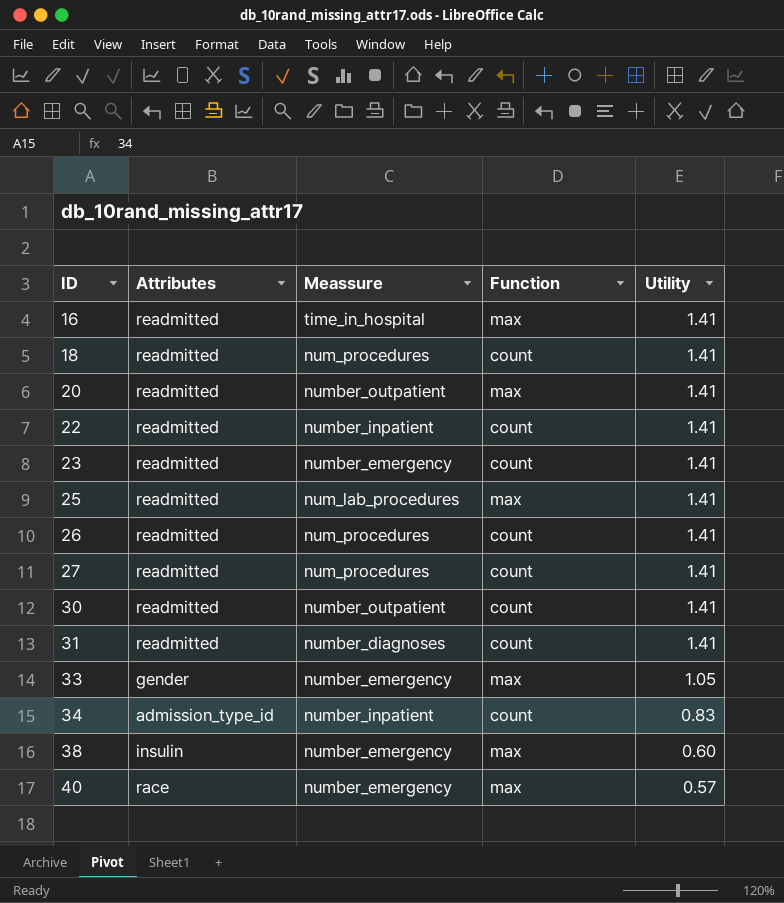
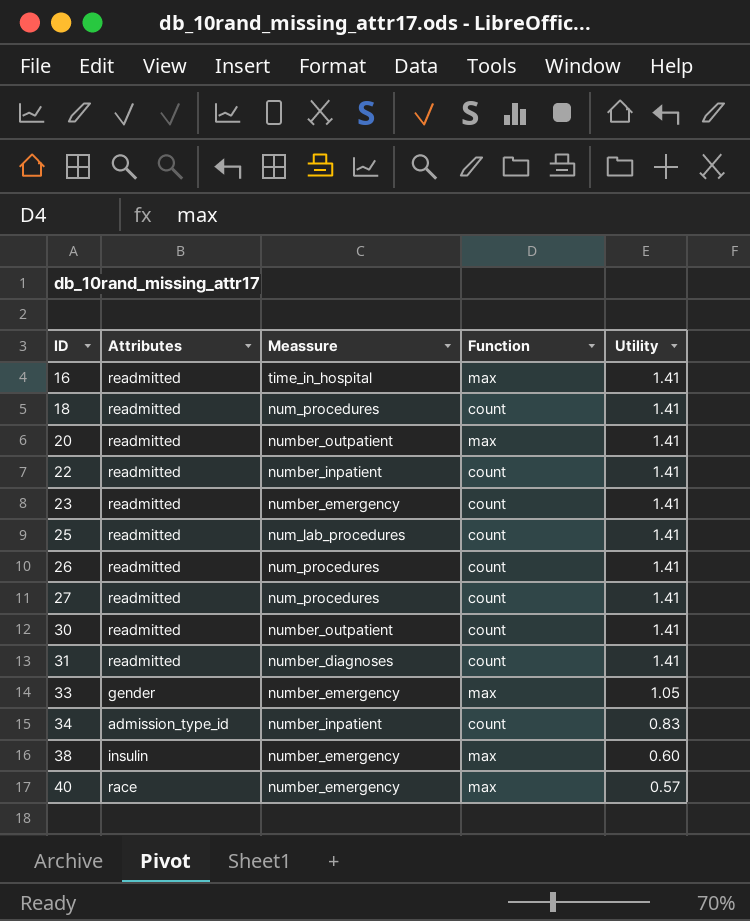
25 | Function: max -> count

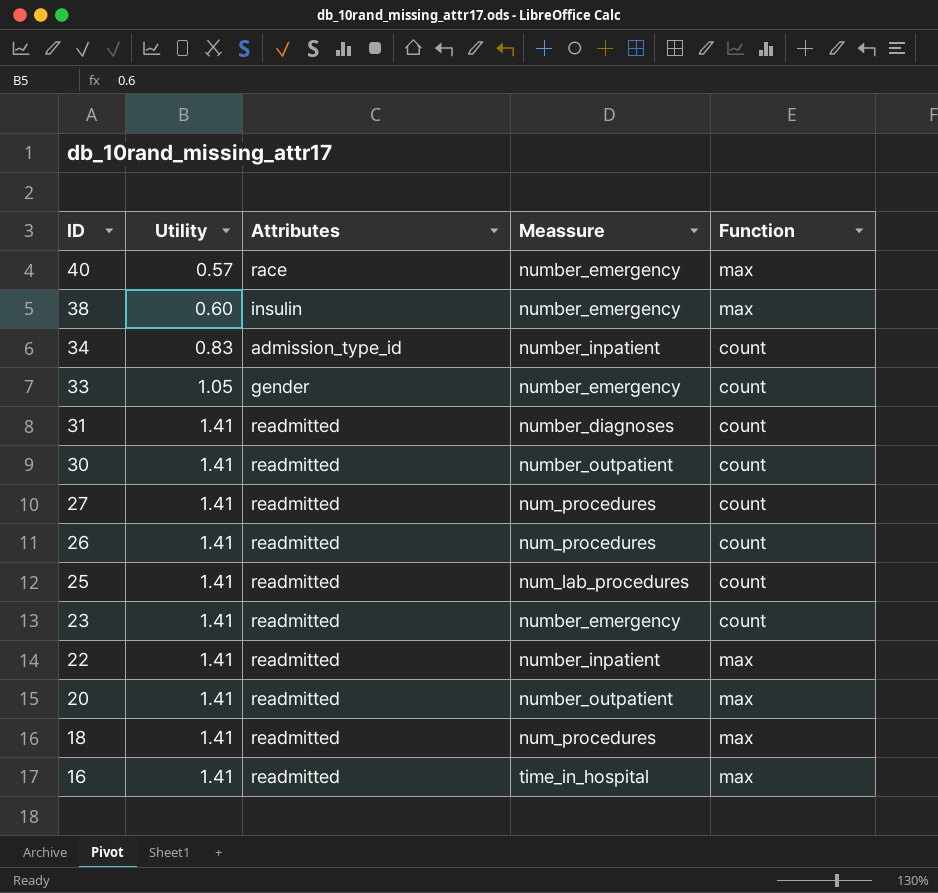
row order: ID ascending -> ID descending
column Utility | position: 5 -> 2
33 | Function: max -> count
22 | Function: count -> max
18 | Function: count -> max

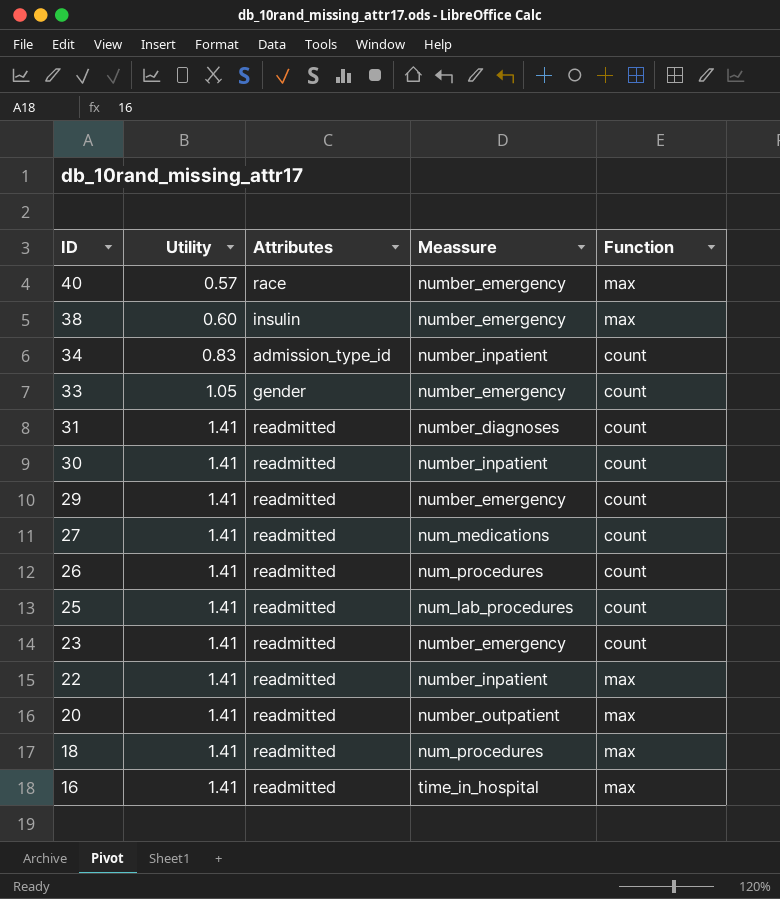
30 | Meassure: number_outpatient -> number_inpatient
row 29: none -> 1.41 | readmitted | number_emergency | count
27 | Meassure: num_procedures -> num_medications

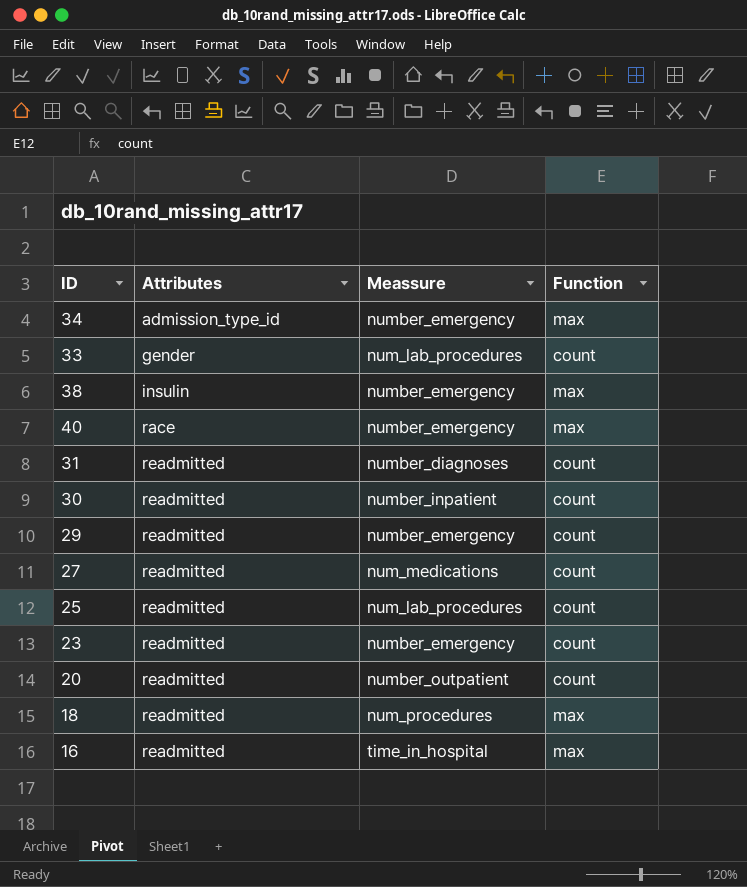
row order: ID descending -> Attributes ascending
column Utility | position: 2 -> none
row 26: 1.41 | readmitted | num_procedures | count -> none
row 22: 1.41 | readmitted | number_inpatient | max -> none
34 | Meassure: number_inpatient -> number_emergency
34 | Function: count -> max
33 | Meassure: number_emergency -> num_lab_procedures
20 | Function: max -> count

